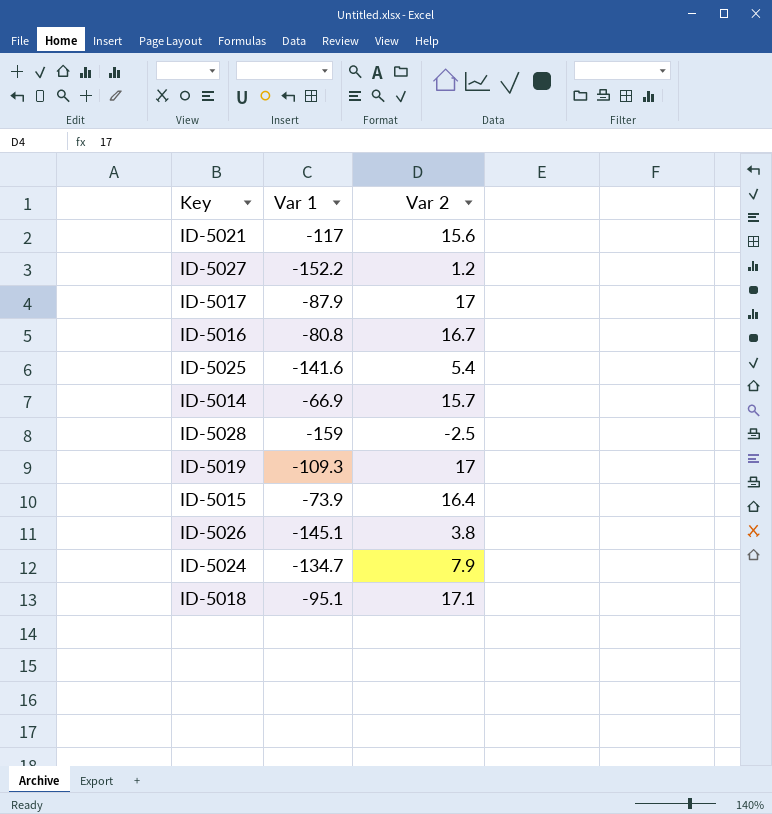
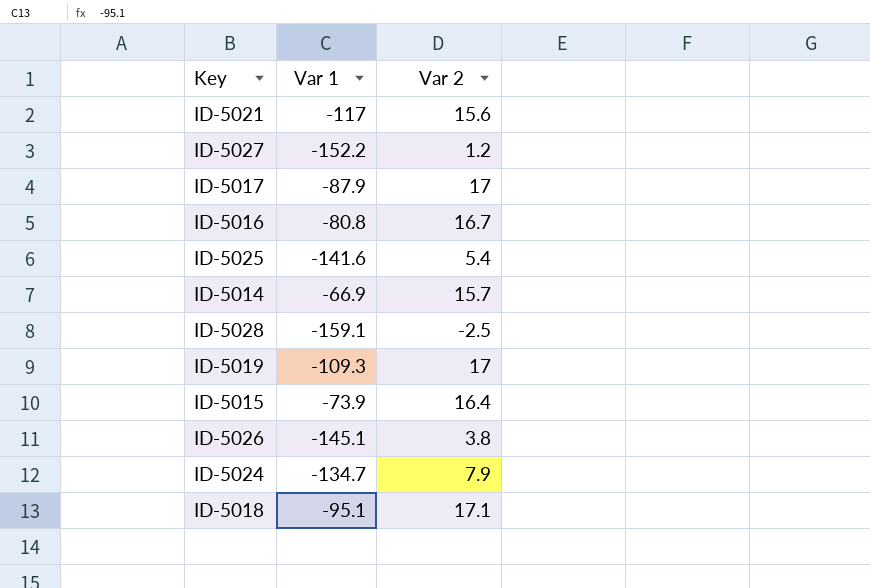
ID-5028 | Var 1: -159 -> -159.1

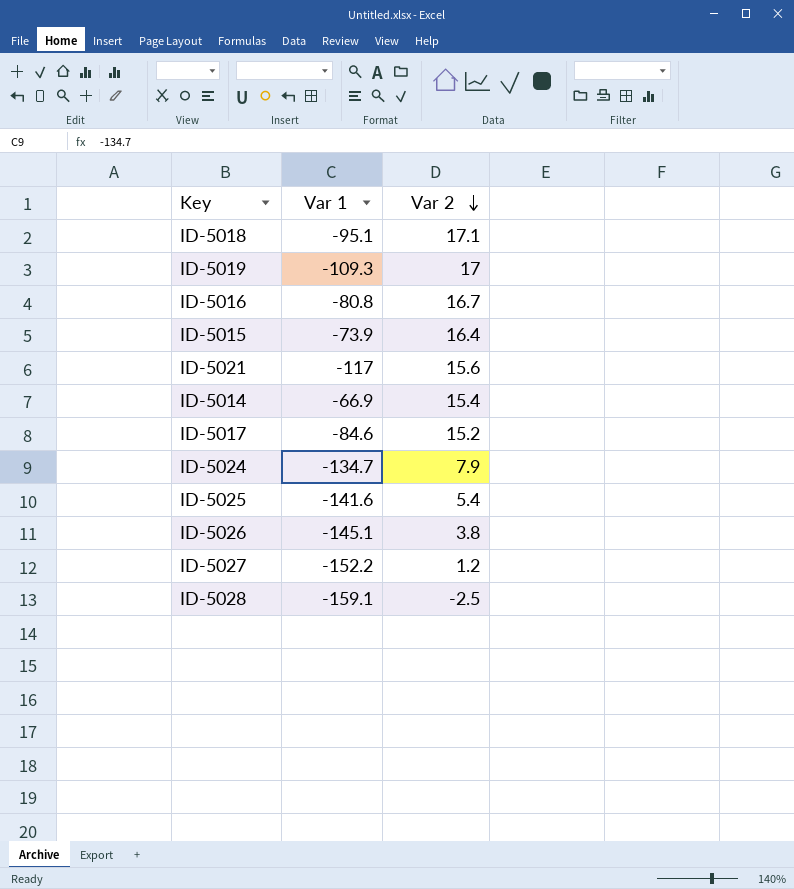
row order: none -> Var 2 descending
ID-5014 | Var 2: 15.7 -> 15.4
ID-5017 | Var 1: -87.9 -> -84.6
ID-5017 | Var 2: 17 -> 15.2

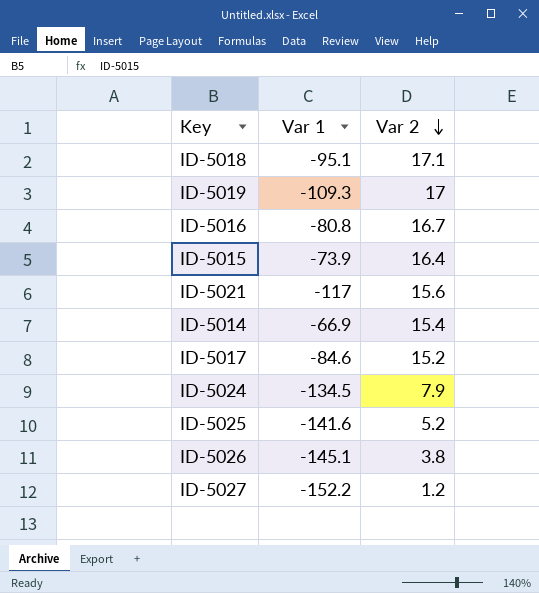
row ID-5028: -159.1 | -2.5 -> none
ID-5024 | Var 1: -134.7 -> -134.5
ID-5025 | Var 2: 5.4 -> 5.2

